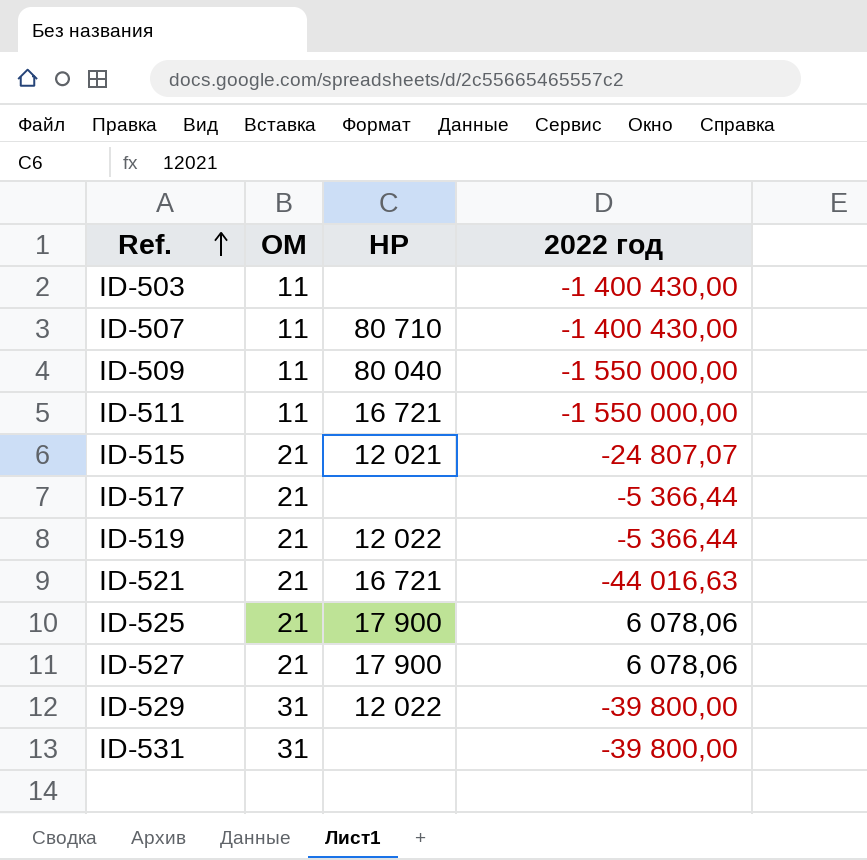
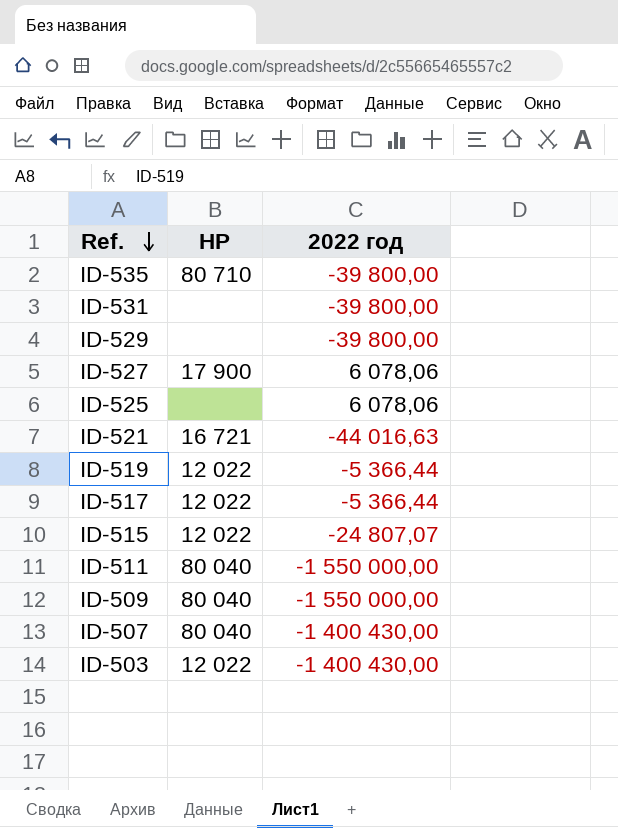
row order: Ref. ascending -> Ref. descending
column ОМ | position: 2 -> none
row ID-535: none -> 80 710 | -39 800,00
ID-529 | НР: 12 022 -> none
ID-525 | НР: 17 900 -> none
ID-517 | НР: none -> 12 022
ID-515 | НР: 12 021 -> 12 022
ID-511 | НР: 16 721 -> 80 040
ID-507 | НР: 80 710 -> 80 040
ID-503 | НР: none -> 12 022

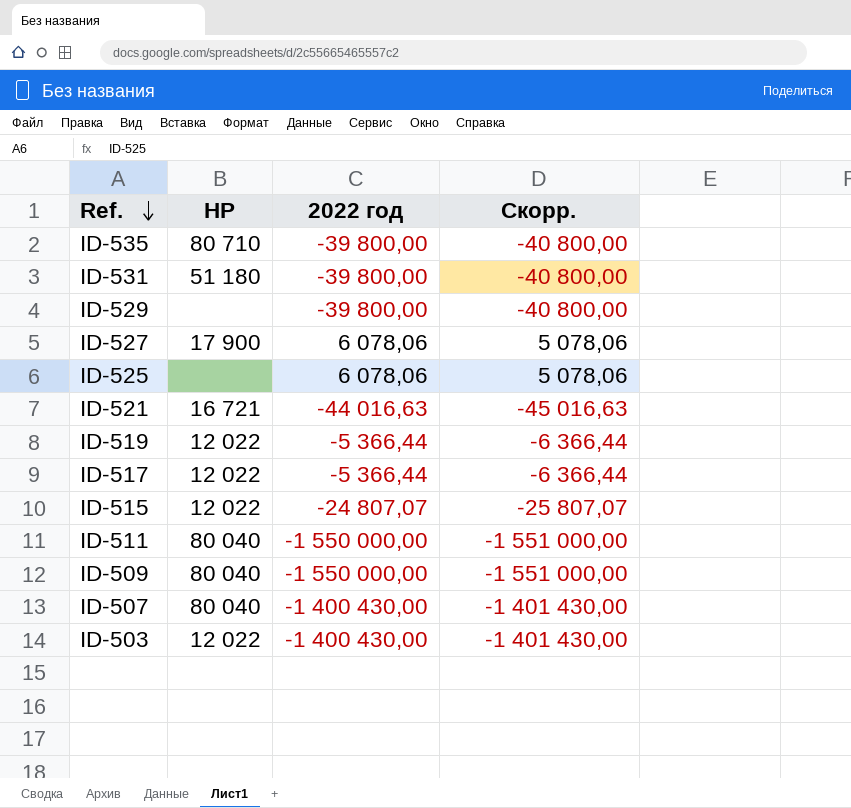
column Скорр. | formula: none -> [2022 год] - 1000
ID-531 | НР: none -> 51 180

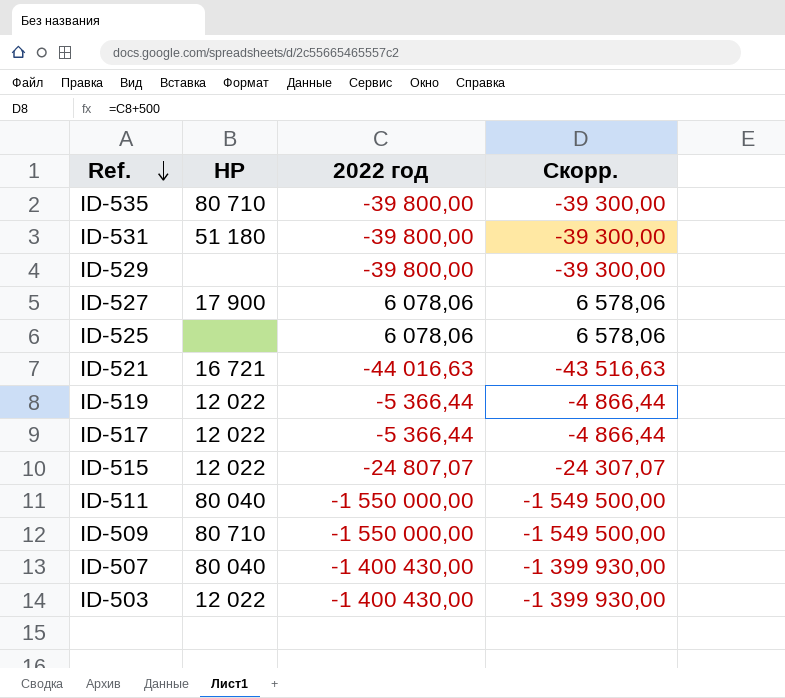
column Скорр. | formula: [2022 год] - 1000 -> [2022 год] + 500
ID-509 | НР: 80 040 -> 80 710

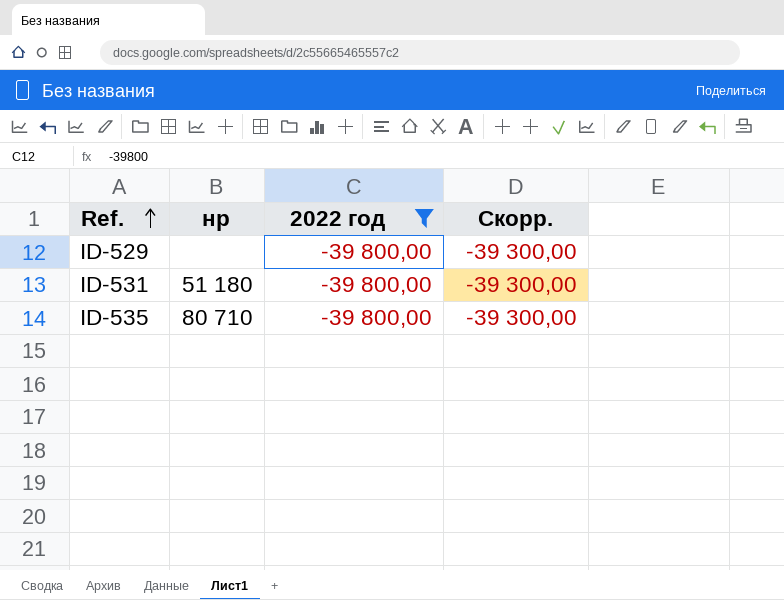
filter: none -> 2022 год = -39 800,00
row order: Ref. descending -> Ref. ascending
column name: НР -> нр

